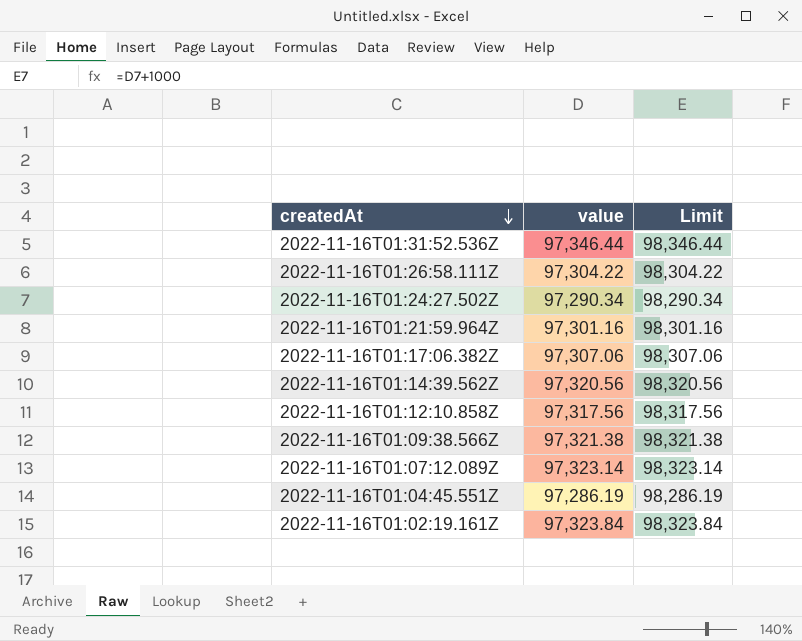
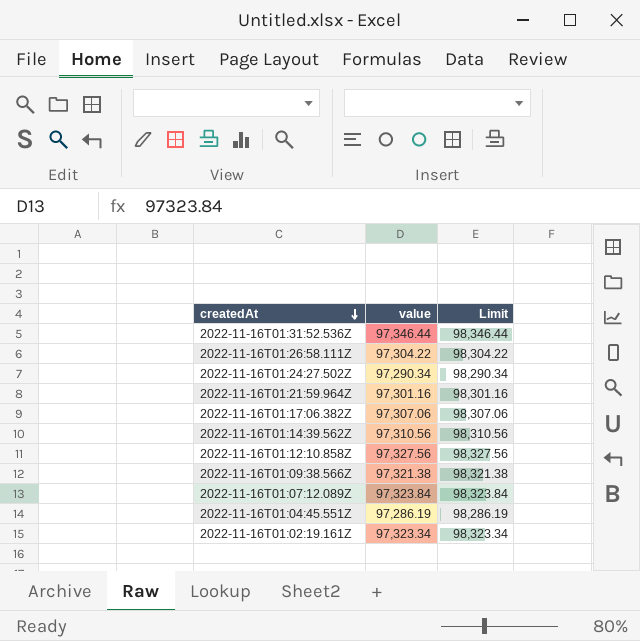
2022-11-16T01:14:39.562Z | value: 97,320.56 -> 97,310.56
2022-11-16T01:14:39.562Z | Limit: 98,320.56 -> 98,310.56
2022-11-16T01:12:10.858Z | value: 97,317.56 -> 97,327.56
2022-11-16T01:12:10.858Z | Limit: 98,317.56 -> 98,327.56
2022-11-16T01:07:12.089Z | value: 97,323.14 -> 97,323.84
2022-11-16T01:07:12.089Z | Limit: 98,323.14 -> 98,323.84
2022-11-16T01:02:19.161Z | value: 97,323.84 -> 97,323.34
2022-11-16T01:02:19.161Z | Limit: 98,323.84 -> 98,323.34

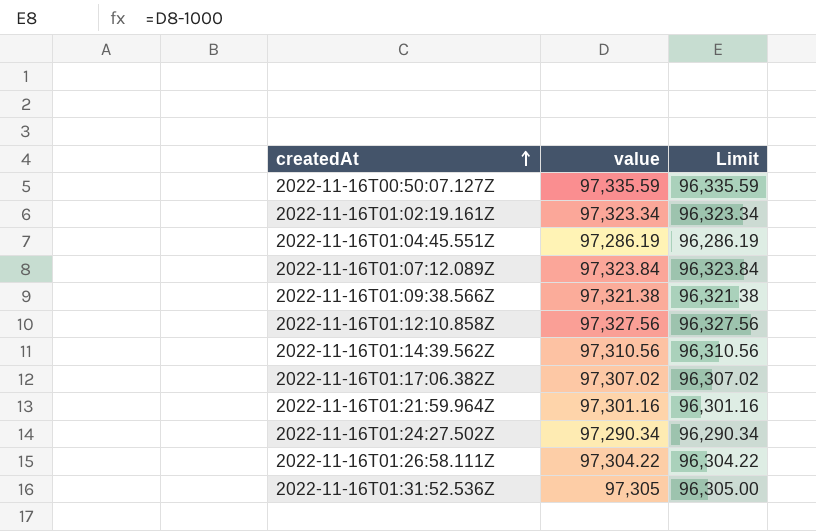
row order: createdAt descending -> createdAt ascending
column Limit | formula: [value] + 1000 -> [value] - 1000
row 2022-11-16T00:50:07.127Z: none -> 97,335.59 | 96,335.59
2022-11-16T01:17:06.382Z | value: 97,307.06 -> 97,307.02
2022-11-16T01:31:52.536Z | value: 97,346.44 -> 97,305

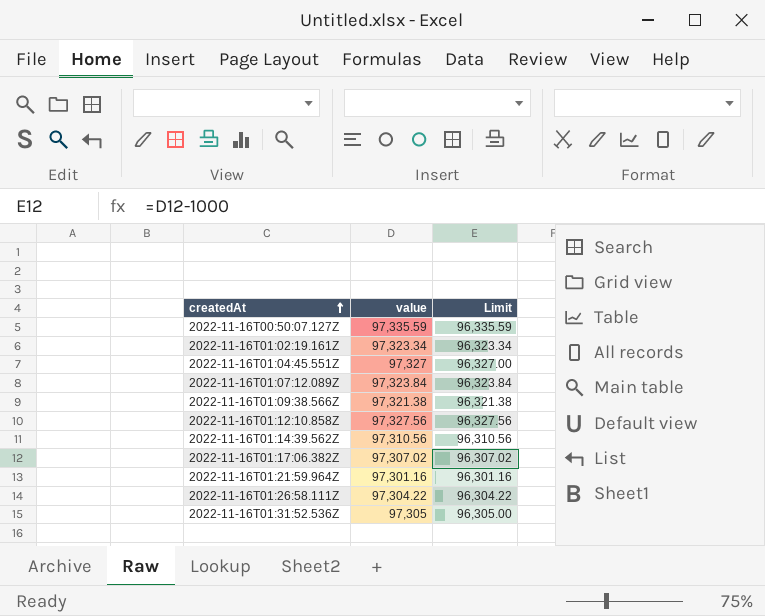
row 2022-11-16T01:24:27.502Z: 97,290.34 | 96,290.34 -> none
2022-11-16T01:04:45.551Z | value: 97,286.19 -> 97,327
2022-11-16T01:04:45.551Z | Limit: 96,286.19 -> 96,327.00

